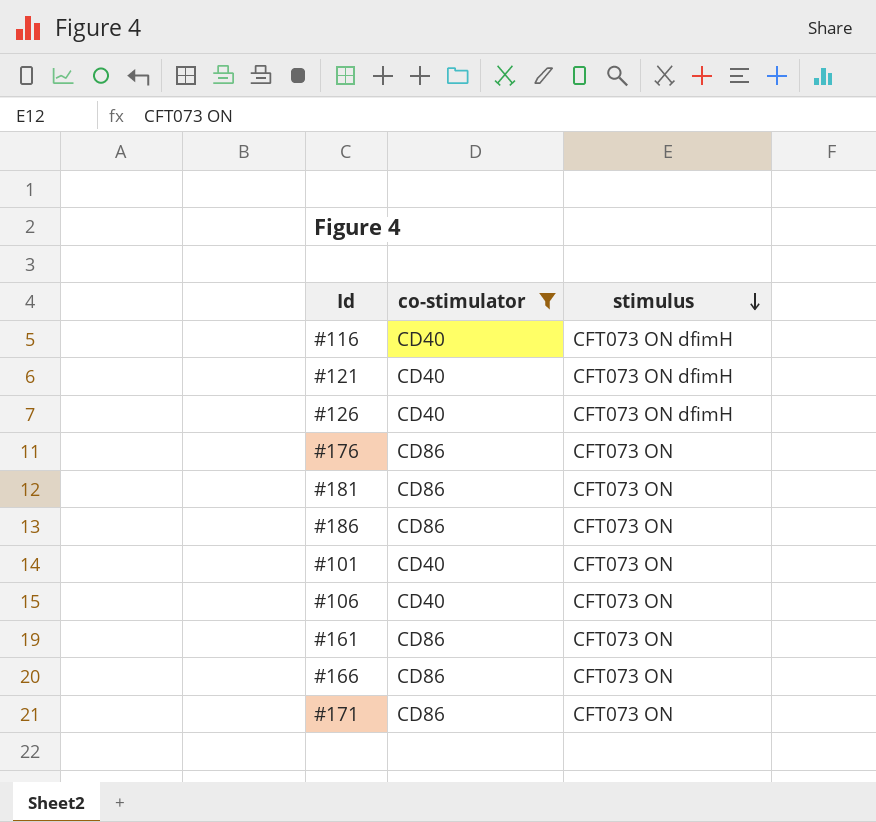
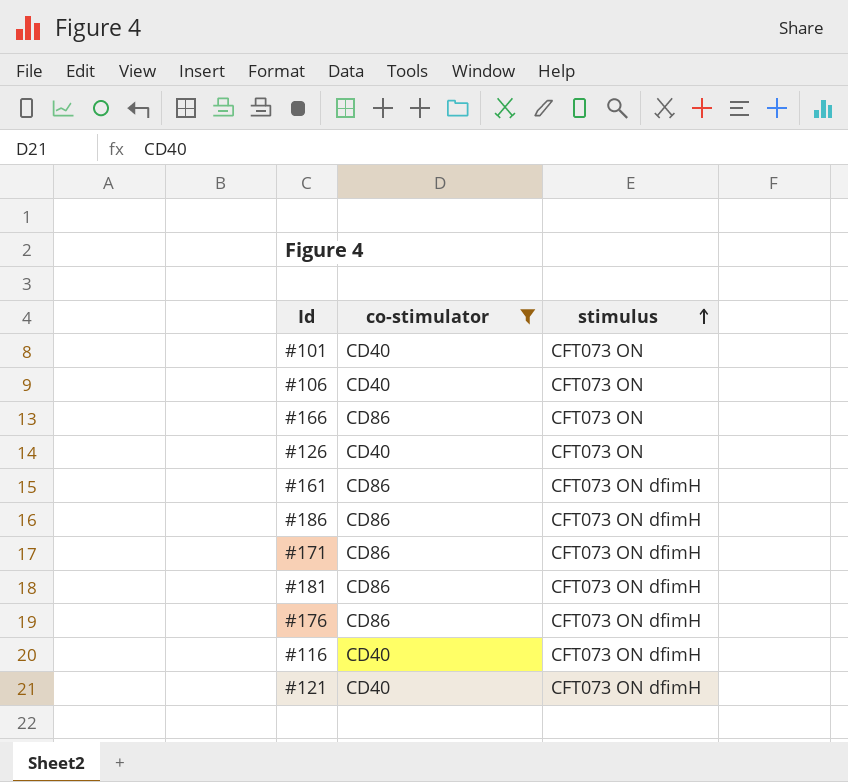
row order: stimulus descending -> stimulus ascending
#126 | stimulus: CFT073 ON dfimH -> CFT073 ON
#161 | stimulus: CFT073 ON -> CFT073 ON dfimH
#186 | stimulus: CFT073 ON -> CFT073 ON dfimH
#171 | stimulus: CFT073 ON -> CFT073 ON dfimH
#181 | stimulus: CFT073 ON -> CFT073 ON dfimH
#176 | stimulus: CFT073 ON -> CFT073 ON dfimH

